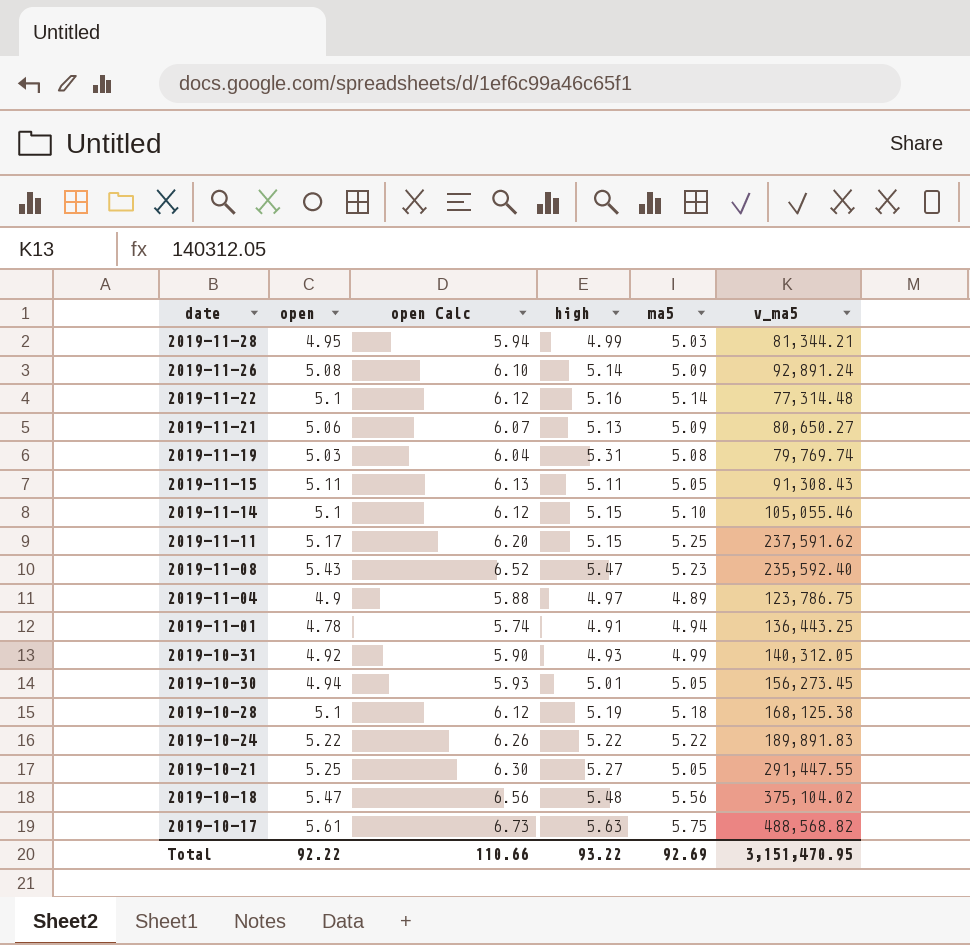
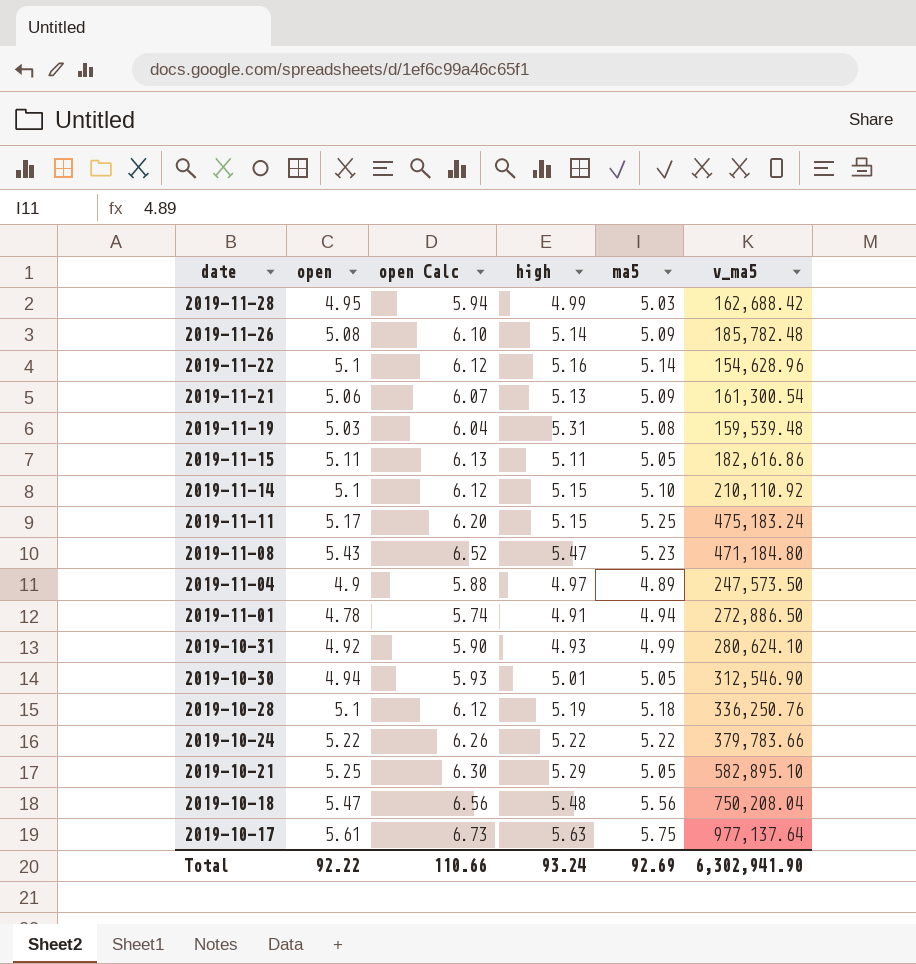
2019-11-28 | v_ma5: 81,344.21 -> 162,688.42
2019-11-26 | v_ma5: 92,891.24 -> 185,782.48
2019-11-22 | v_ma5: 77,314.48 -> 154,628.96
2019-11-21 | v_ma5: 80,650.27 -> 161,300.54
2019-11-19 | v_ma5: 79,769.74 -> 159,539.48
2019-11-15 | v_ma5: 91,308.43 -> 182,616.86
2019-11-14 | v_ma5: 105,055.46 -> 210,110.92
2019-11-11 | v_ma5: 237,591.62 -> 475,183.24
2019-11-08 | v_ma5: 235,592.40 -> 471,184.80
2019-11-04 | v_ma5: 123,786.75 -> 247,573.50
2019-11-01 | v_ma5: 136,443.25 -> 272,886.50
2019-10-31 | v_ma5: 140,312.05 -> 280,624.10
2019-10-30 | v_ma5: 156,273.45 -> 312,546.90
2019-10-28 | v_ma5: 168,125.38 -> 336,250.76
2019-10-24 | v_ma5: 189,891.83 -> 379,783.66
2019-10-21 | high: 5.27 -> 5.29
2019-10-21 | v_ma5: 291,447.55 -> 582,895.10
2019-10-18 | v_ma5: 375,104.02 -> 750,208.04
2019-10-17 | v_ma5: 488,568.82 -> 977,137.64
Total | high: 93.22 -> 93.24
Total | v_ma5: 3,151,470.95 -> 6,302,941.90

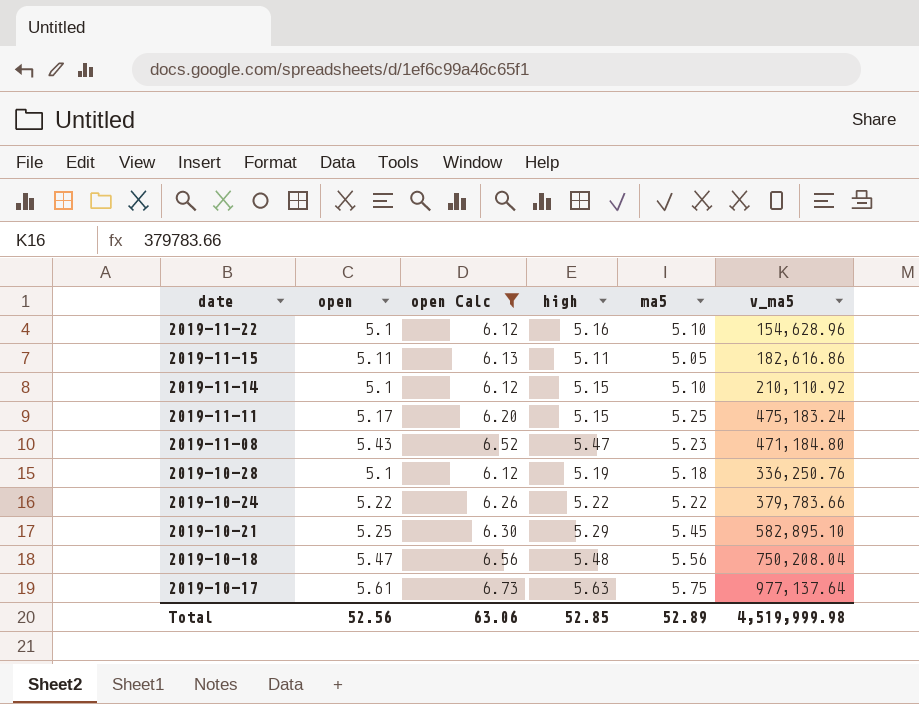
filter: none -> open Calc >= 6.12
2019-11-22 | ma5: 5.14 -> 5.10
2019-10-21 | ma5: 5.05 -> 5.45
Total | open: 92.22 -> 52.56
Total | open Calc: 110.66 -> 63.06
Total | high: 93.24 -> 52.85
Total | ma5: 92.69 -> 52.89
Total | v_ma5: 6,302,941.90 -> 4,519,999.98

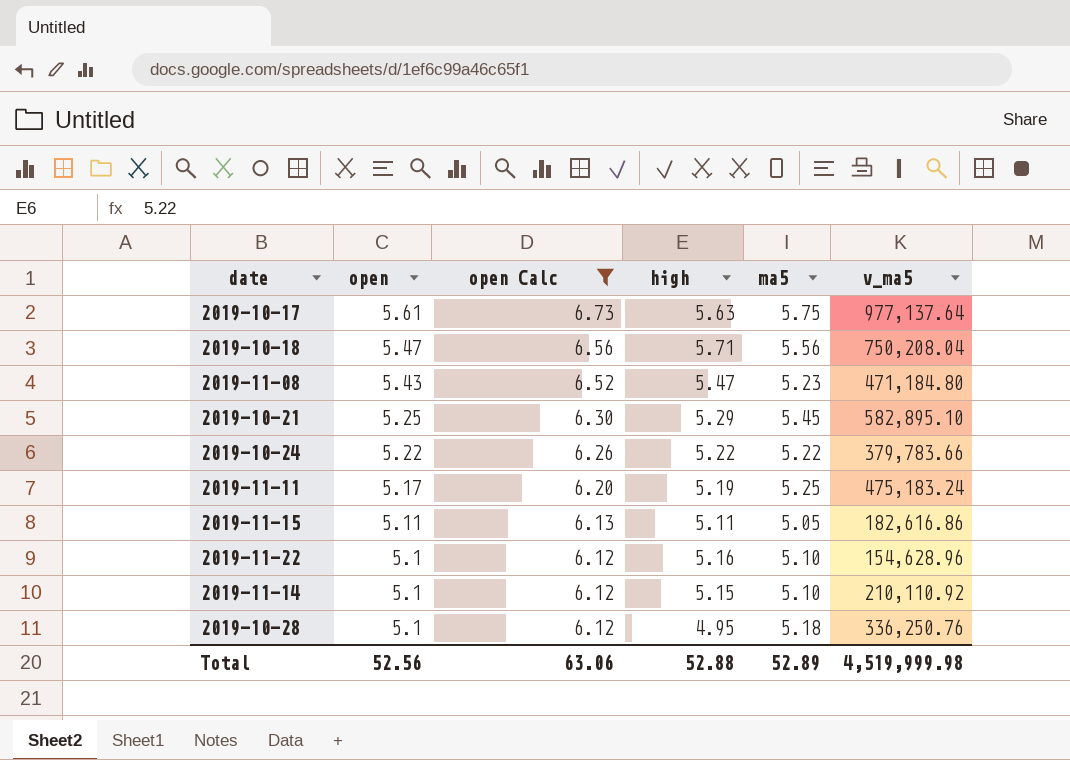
row order: date descending -> open descending
2019-10-18 | high: 5.48 -> 5.71
2019-11-11 | high: 5.15 -> 5.19
2019-10-28 | high: 5.19 -> 4.95
Total | high: 52.85 -> 52.88

